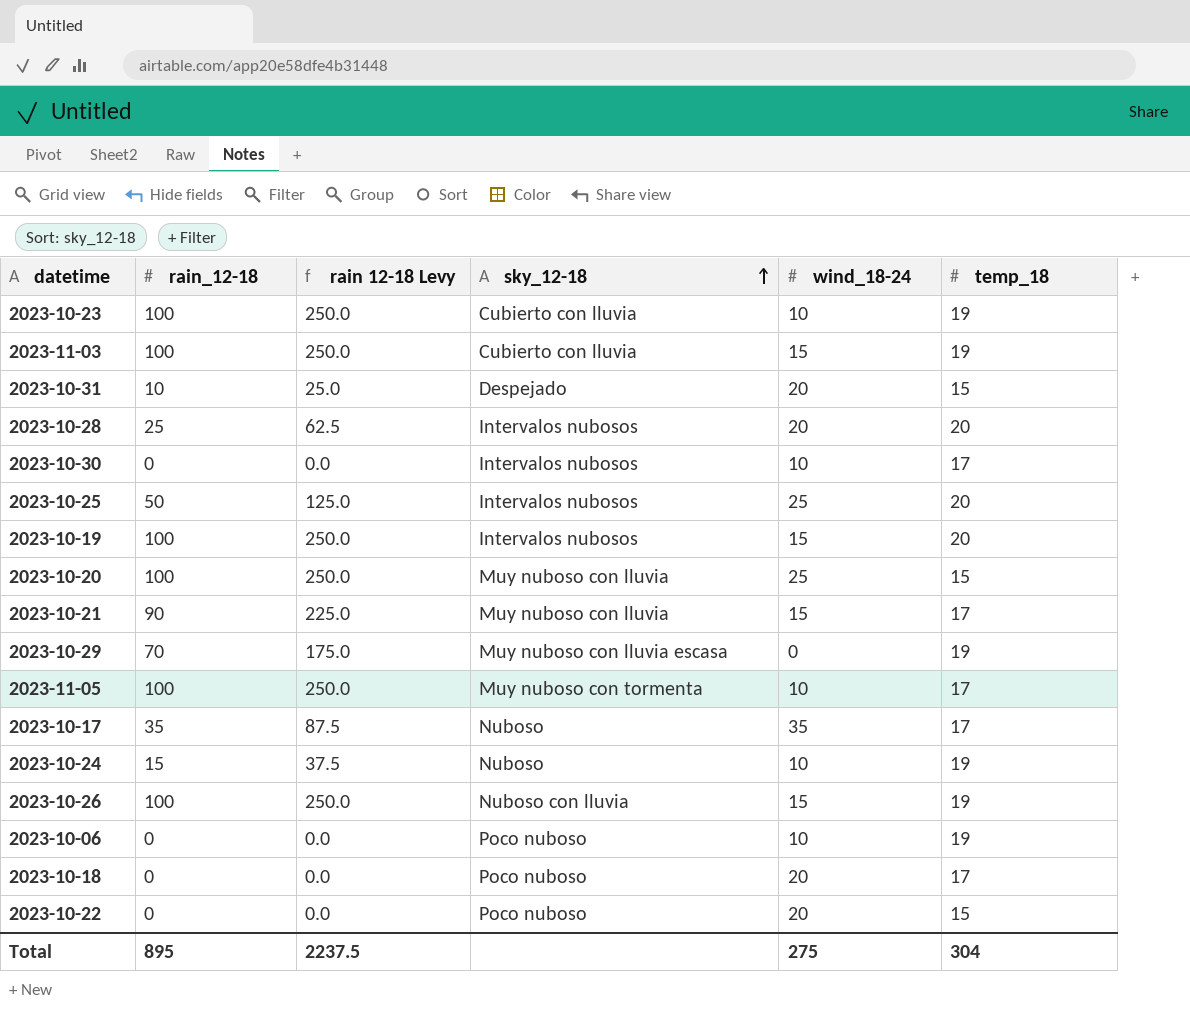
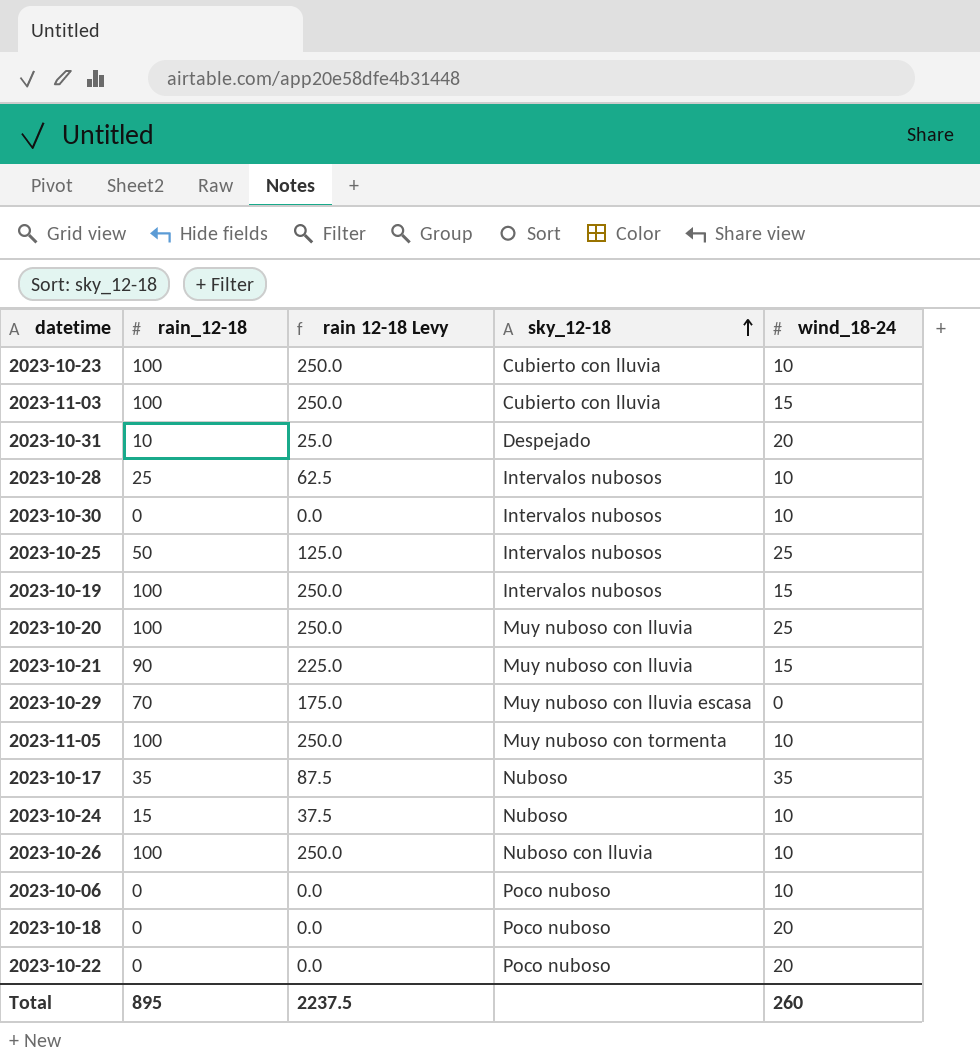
column temp_18 | position: 6 -> none
2023-10-28 | wind_18-24: 20 -> 10
2023-10-26 | wind_18-24: 15 -> 10
Total | wind_18-24: 275 -> 260

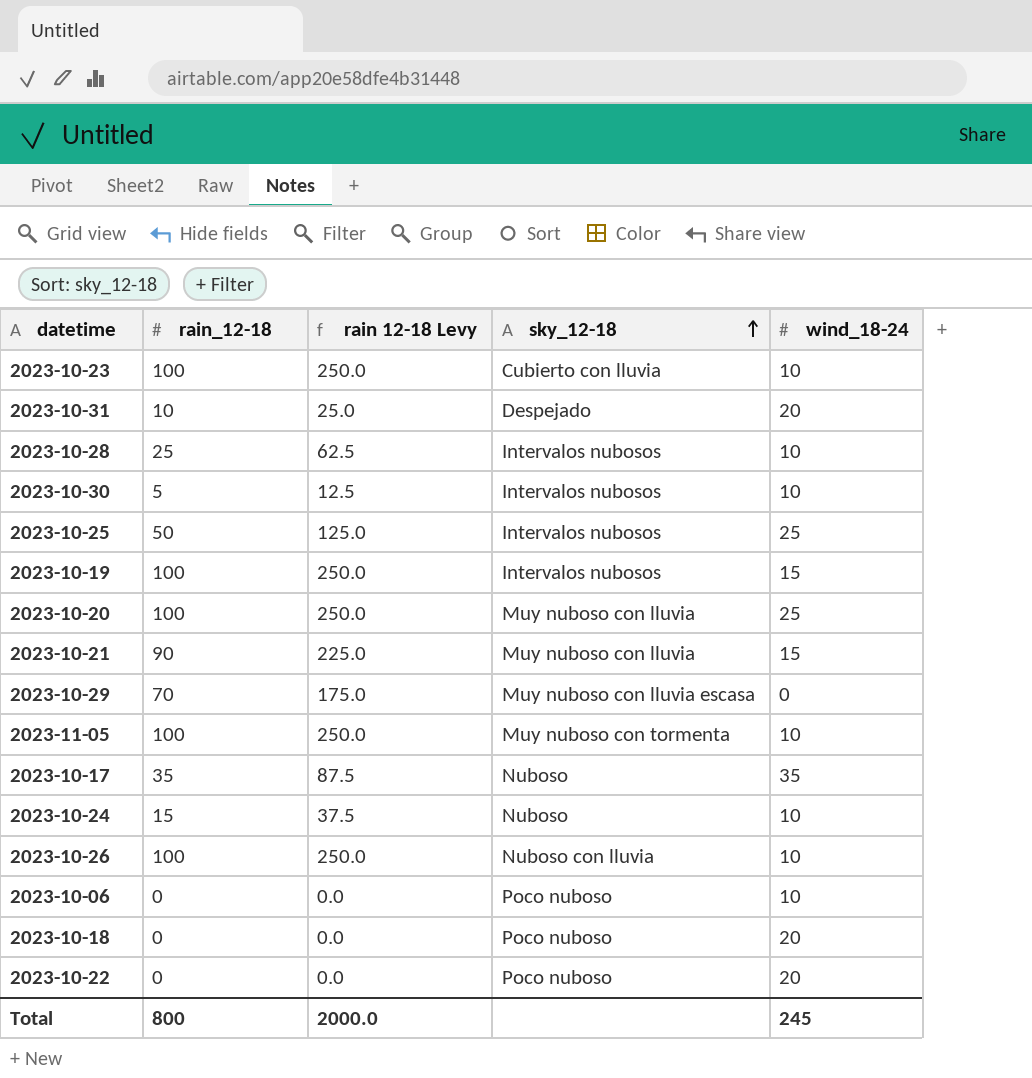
row 2023-11-03: 100 | 250.0 | Cubierto con lluvia | 15 -> none
2023-10-30 | rain_12-18: 0 -> 5
2023-10-30 | rain 12-18 Levy: 0.0 -> 12.5
Total | rain_12-18: 895 -> 800
Total | rain 12-18 Levy: 2237.5 -> 2000.0
Total | wind_18-24: 260 -> 245

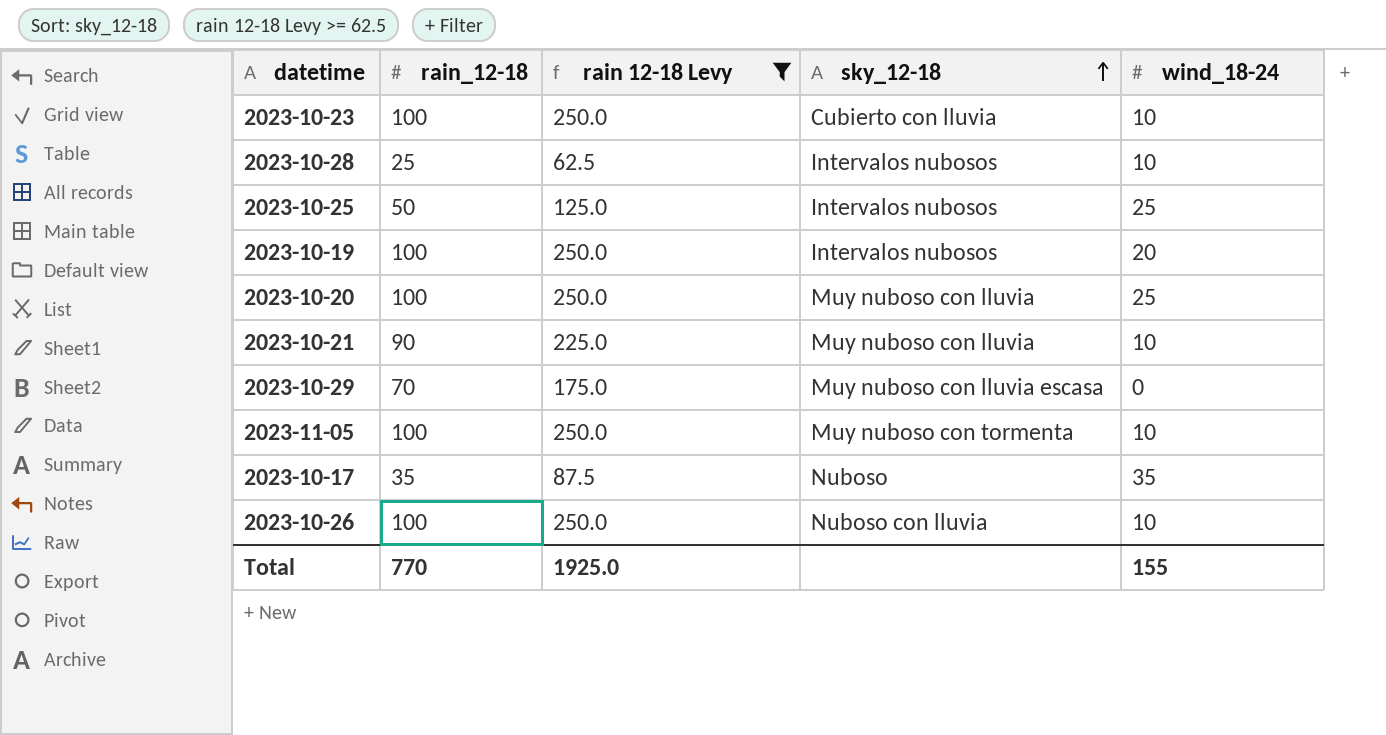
filter: none -> rain 12-18 Levy >= 62.5
2023-10-19 | wind_18-24: 15 -> 20
2023-10-21 | wind_18-24: 15 -> 10
Total | rain_12-18: 800 -> 770
Total | rain 12-18 Levy: 2000.0 -> 1925.0
Total | wind_18-24: 245 -> 155

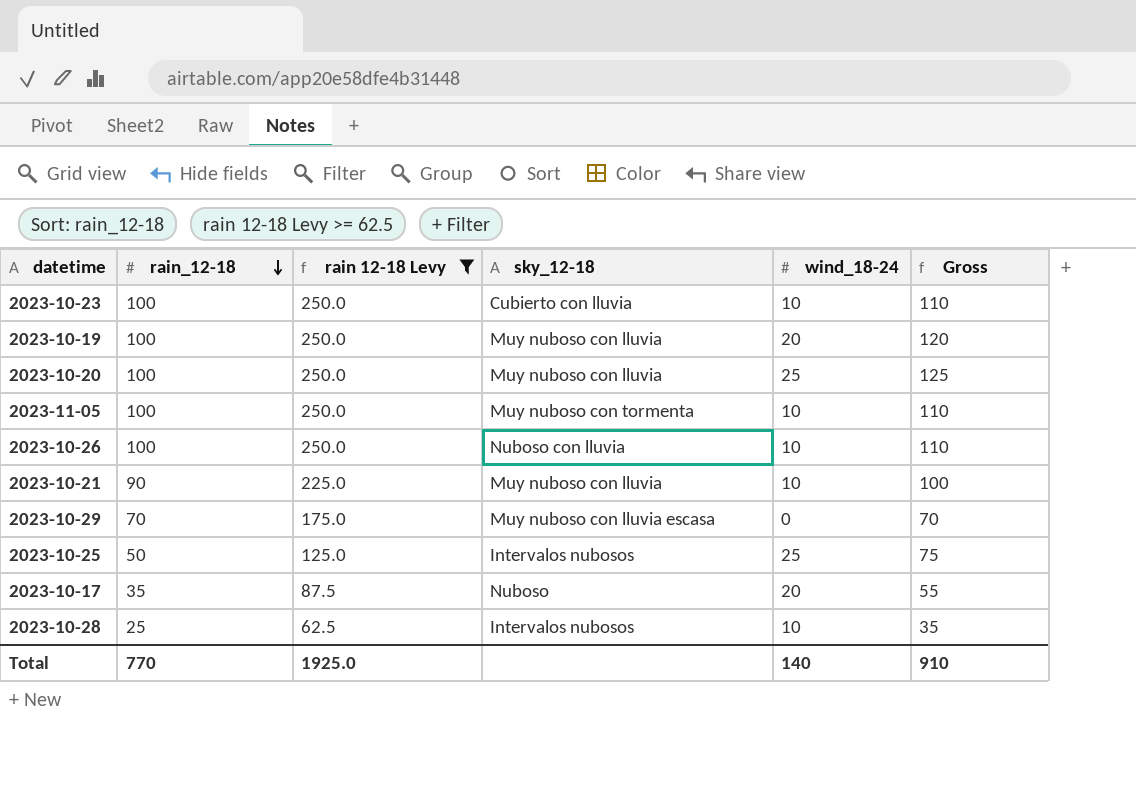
row order: sky_12-18 ascending -> rain_12-18 descending
column Gross | formula: none -> [rain_12-18] + [wind_18-24]
2023-10-19 | sky_12-18: Intervalos nubosos -> Muy nuboso con lluvia
2023-10-17 | wind_18-24: 35 -> 20
Total | wind_18-24: 155 -> 140

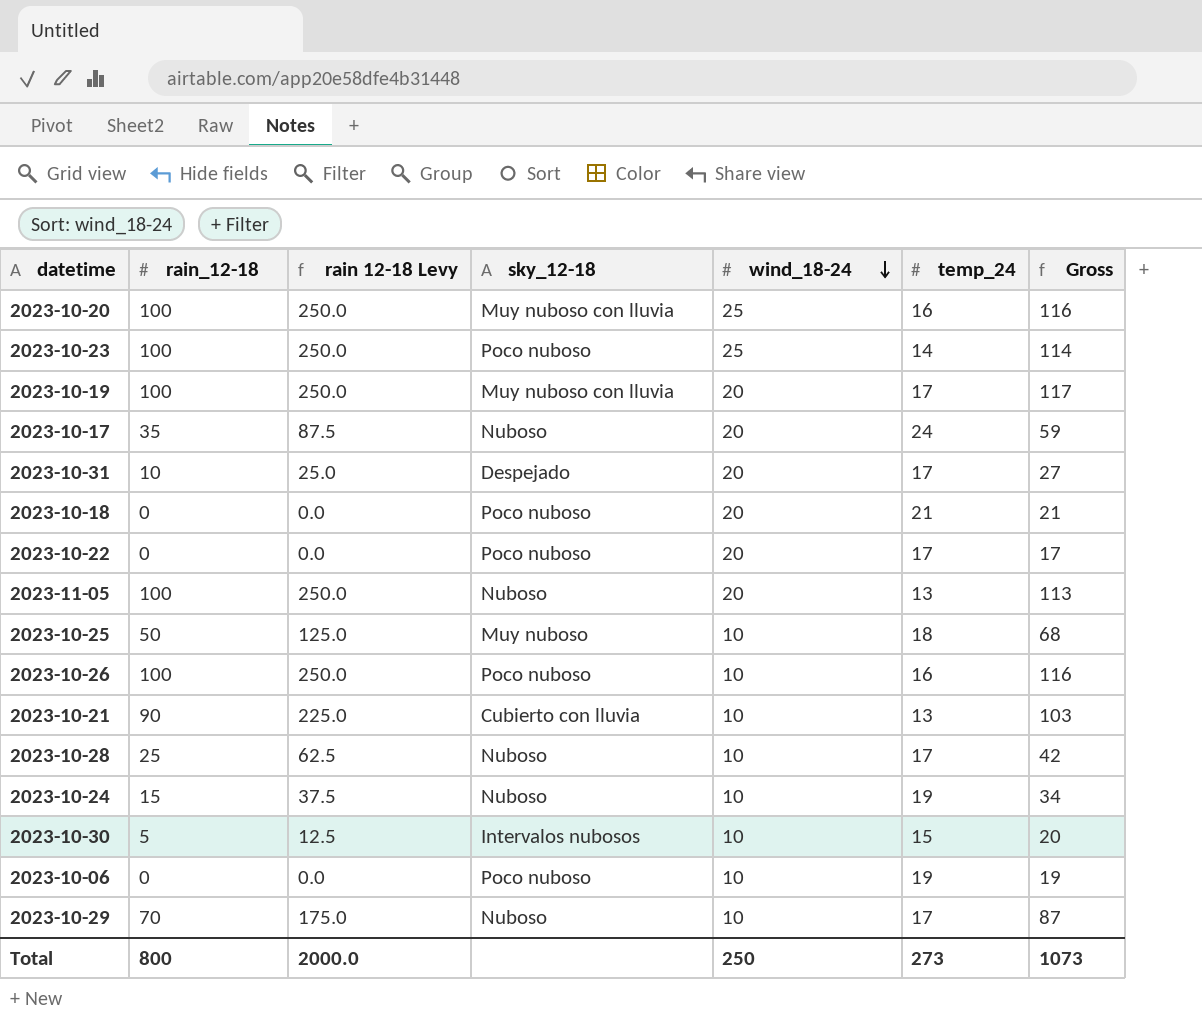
filter: rain 12-18 Levy >= 62.5 -> none
row order: rain_12-18 descending -> wind_18-24 descending
column temp_24 | position: none -> 6
column Gross | formula: [rain_12-18] + [wind_18-24] -> [rain_12-18] + [temp_24]
2023-10-23 | sky_12-18: Cubierto con lluvia -> Poco nuboso
2023-10-23 | wind_18-24: 10 -> 25
2023-11-05 | sky_12-18: Muy nuboso con tormenta -> Nuboso
2023-11-05 | wind_18-24: 10 -> 20
2023-10-25 | sky_12-18: Intervalos nubosos -> Muy nuboso
2023-10-25 | wind_18-24: 25 -> 10
2023-10-26 | sky_12-18: Nuboso con lluvia -> Poco nuboso
2023-10-21 | sky_12-18: Muy nuboso con lluvia -> Cubierto con lluvia
2023-10-28 | sky_12-18: Intervalos nubosos -> Nuboso
2023-10-29 | sky_12-18: Muy nuboso con lluvia escasa -> Nuboso
2023-10-29 | wind_18-24: 0 -> 10
Total | rain_12-18: 770 -> 800
Total | rain 12-18 Levy: 1925.0 -> 2000.0
Total | wind_18-24: 140 -> 250
Total | Gross: 910 -> 1073

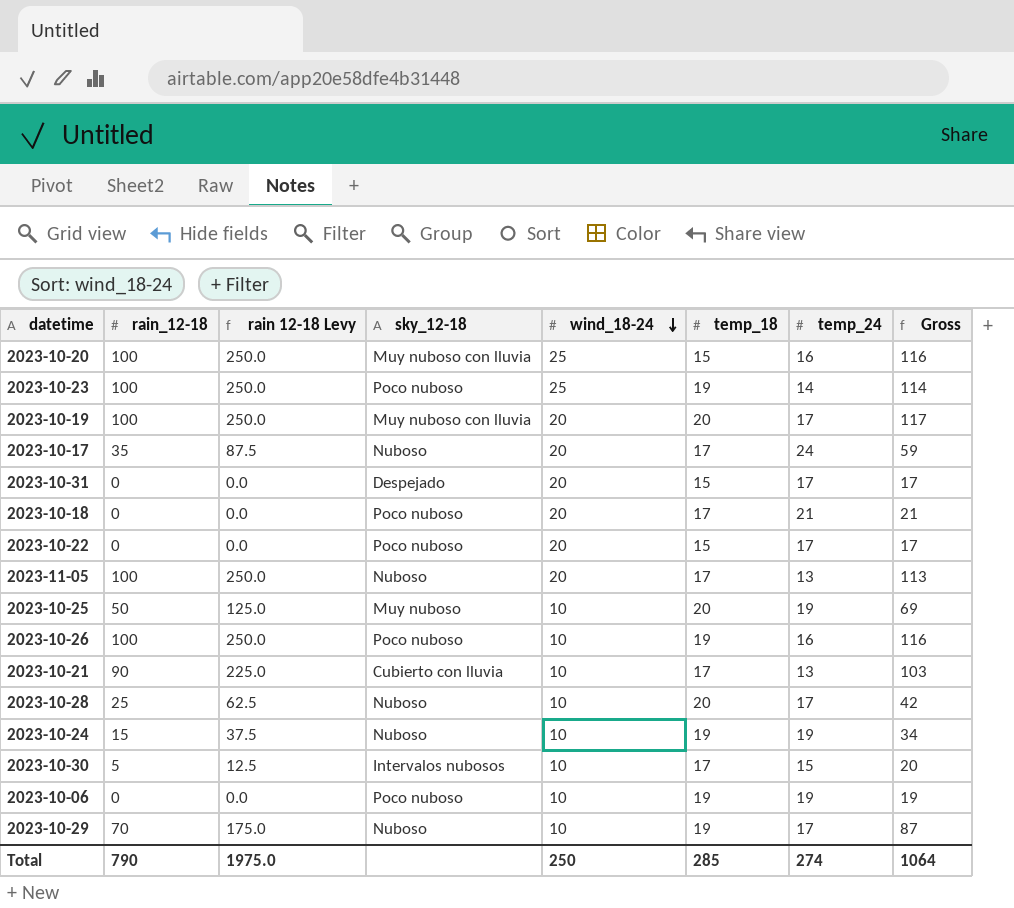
column temp_18 | position: none -> 6
2023-10-31 | rain_12-18: 10 -> 0
2023-10-31 | rain 12-18 Levy: 25.0 -> 0.0
2023-10-31 | Gross: 27 -> 17
2023-10-25 | temp_24: 18 -> 19
2023-10-25 | Gross: 68 -> 69
Total | rain_12-18: 800 -> 790
Total | rain 12-18 Levy: 2000.0 -> 1975.0
Total | temp_24: 273 -> 274
Total | Gross: 1073 -> 1064

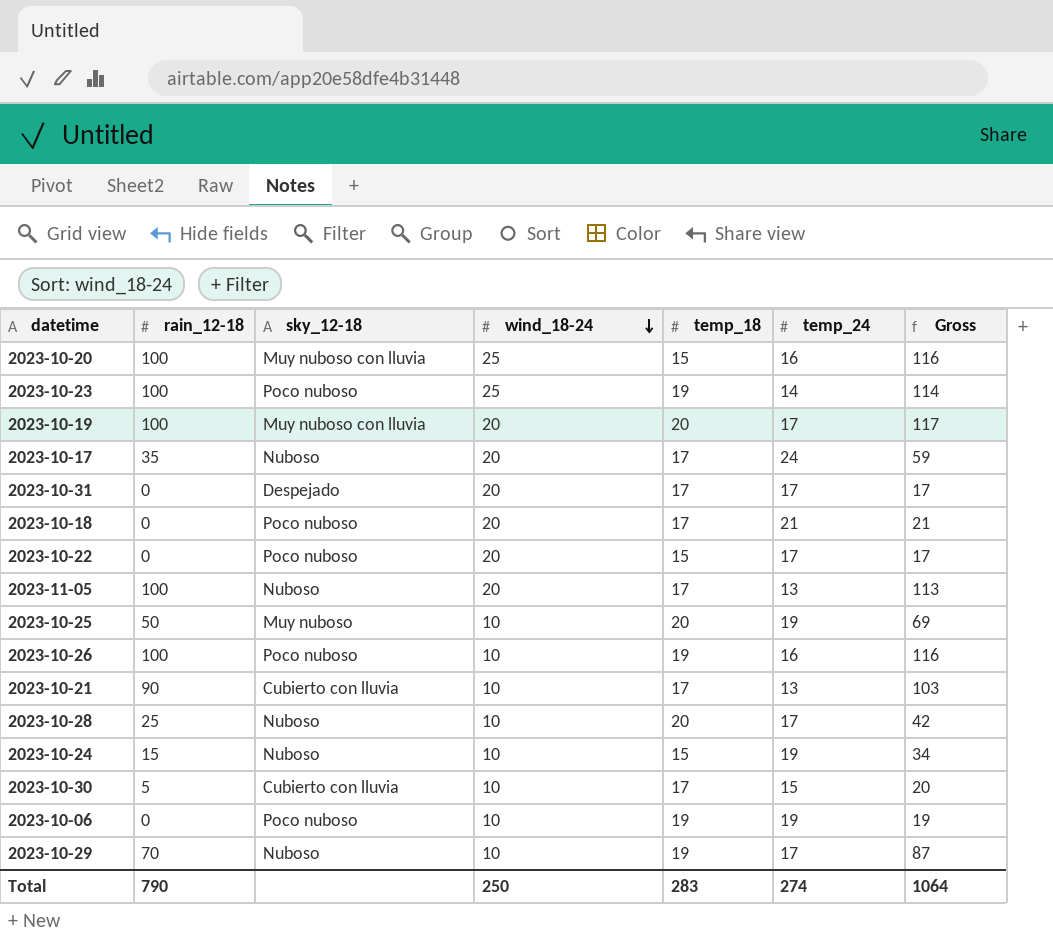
column rain 12-18 Levy | formula: [rain_12-18] * 2.5 -> none
2023-10-31 | temp_18: 15 -> 17
2023-10-24 | temp_18: 19 -> 15
2023-10-30 | sky_12-18: Intervalos nubosos -> Cubierto con lluvia
Total | temp_18: 285 -> 283

